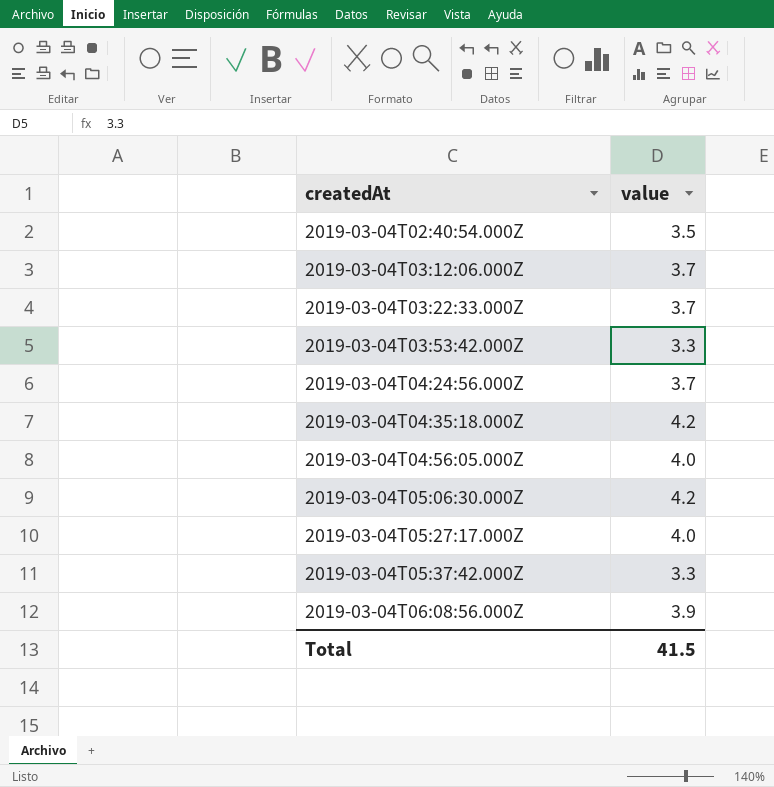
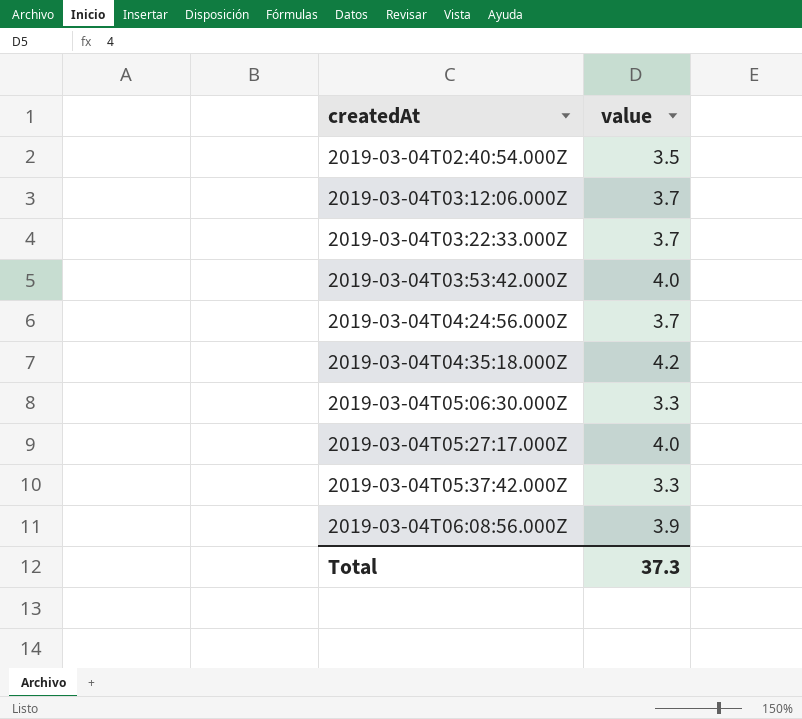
row 2019-03-04T04:56:05.000Z: 4.0 -> none
2019-03-04T03:53:42.000Z | value: 3.3 -> 4.0
2019-03-04T05:06:30.000Z | value: 4.2 -> 3.3
Total | value: 41.5 -> 37.3

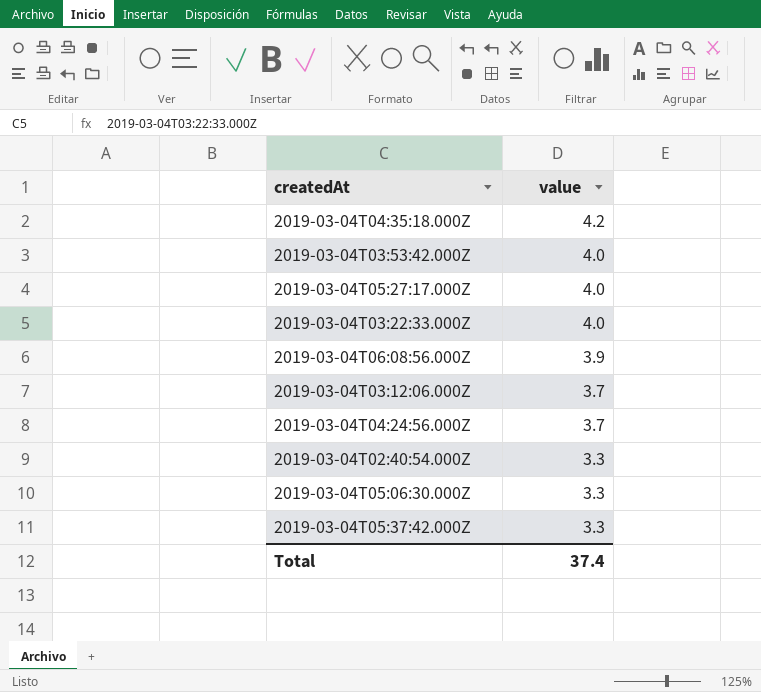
row order: createdAt ascending -> value descending
2019-03-04T03:22:33.000Z | value: 3.7 -> 4.0
2019-03-04T02:40:54.000Z | value: 3.5 -> 3.3
Total | value: 37.3 -> 37.4

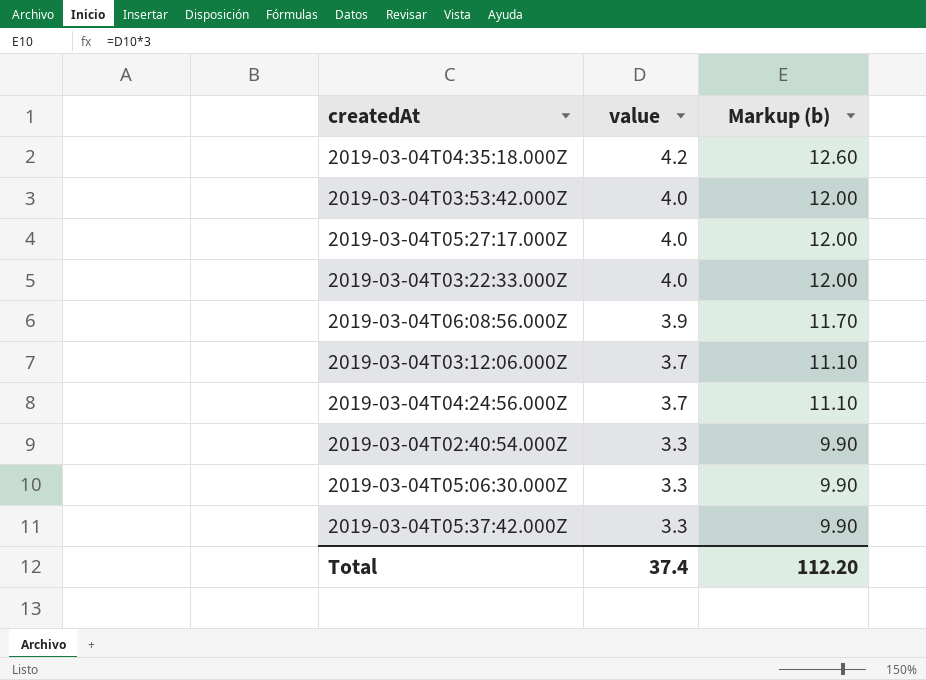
column Markup (b) | formula: none -> [value] * 3

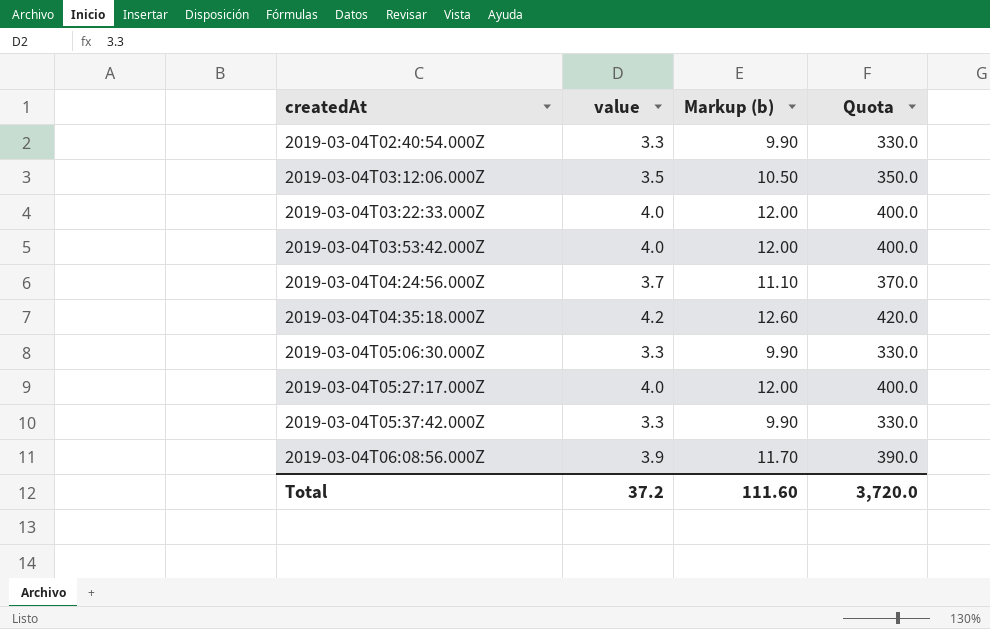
row order: value descending -> createdAt ascending
column Quota | formula: none -> [value] * 100
2019-03-04T03:12:06.000Z | value: 3.7 -> 3.5
2019-03-04T03:12:06.000Z | Markup (b): 11.10 -> 10.50
Total | value: 37.4 -> 37.2
Total | Markup (b): 112.20 -> 111.60

